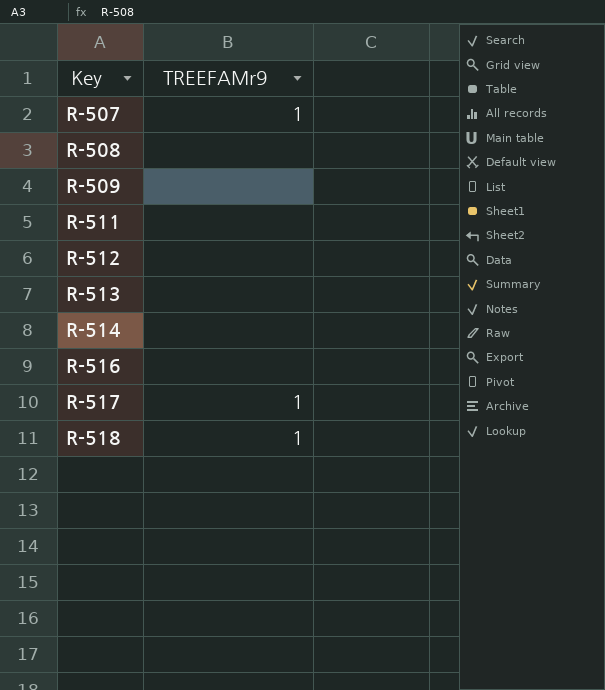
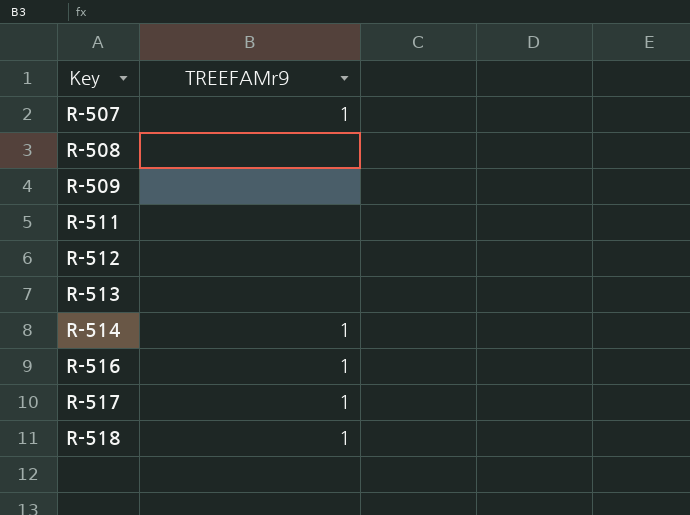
R-514 | TREEFAMr9: none -> 1
R-516 | TREEFAMr9: none -> 1

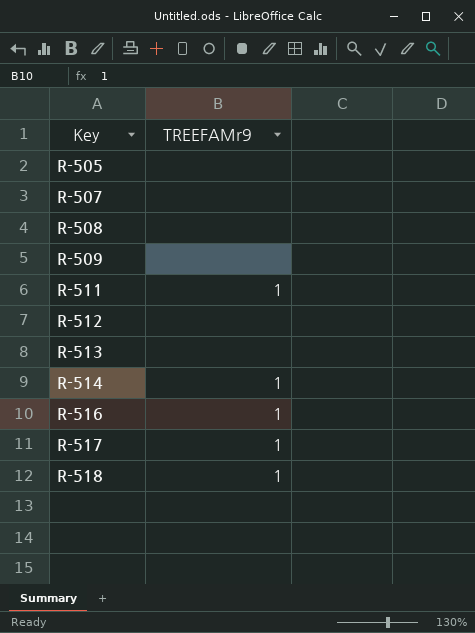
row R-505: none -> none
R-507 | TREEFAMr9: 1 -> none
R-511 | TREEFAMr9: none -> 1

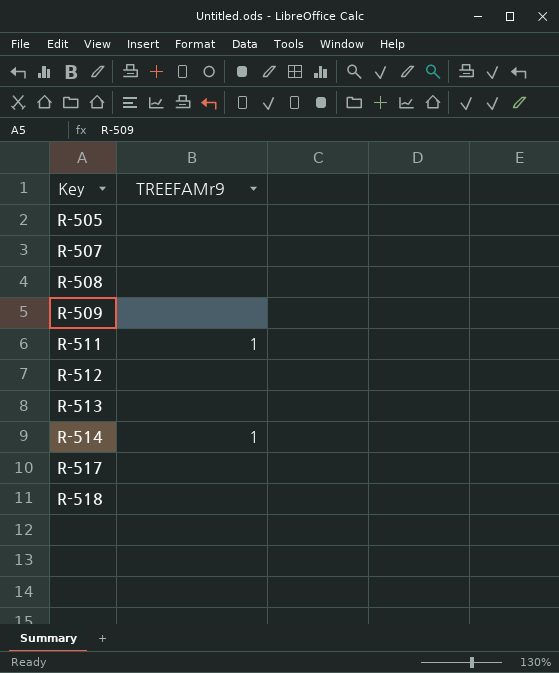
row R-516: 1 -> none
R-517 | TREEFAMr9: 1 -> none
R-518 | TREEFAMr9: 1 -> none

